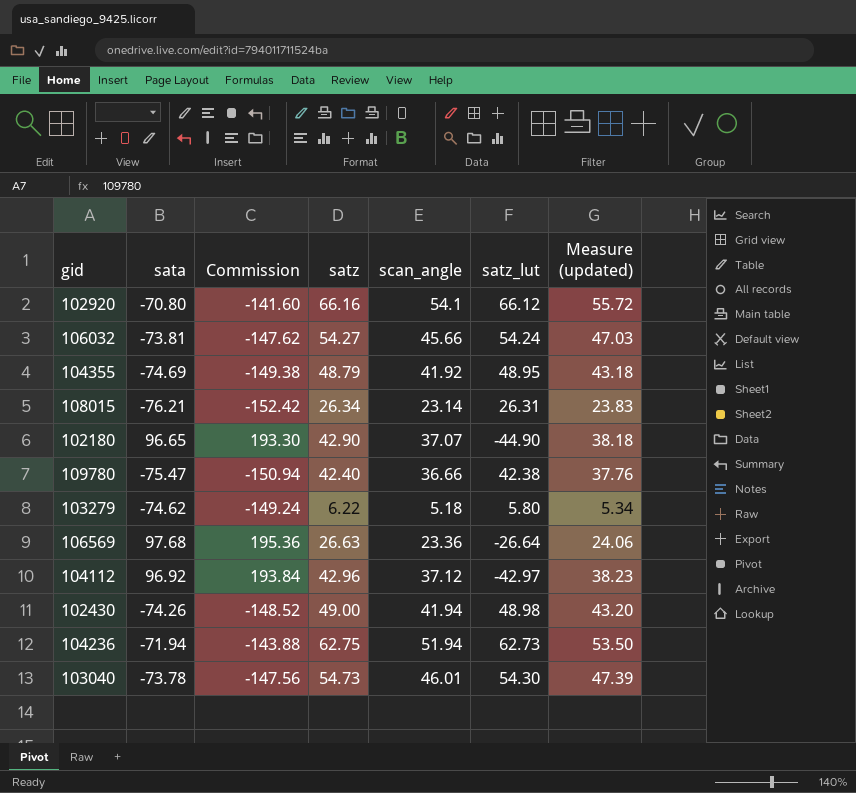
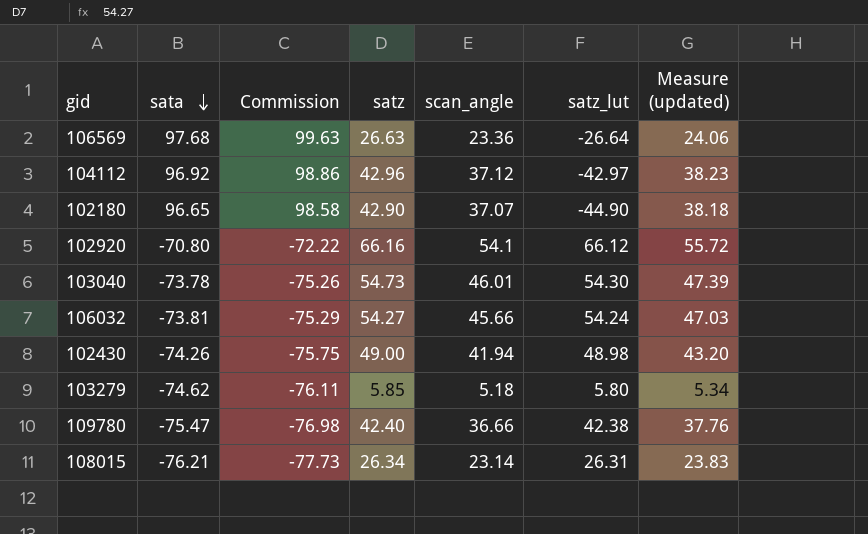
row order: none -> sata descending
column Commission | formula: [sata] * 2 -> [sata] * 1.02
row 104355: -74.69 | -149.38 | 48.79 | 41.92 | 48.95 | 43.18 -> none
row 104236: -71.94 | -143.88 | 62.75 | 51.94 | 62.73 | 53.50 -> none
103279 | satz: 6.22 -> 5.85

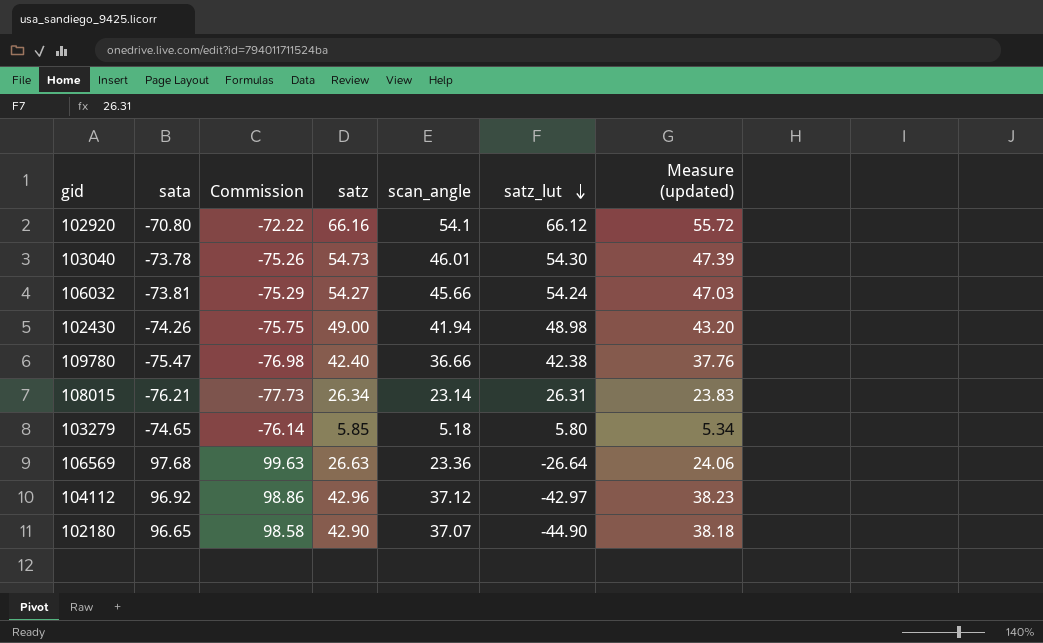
row order: sata descending -> satz_lut descending
103279 | sata: -74.62 -> -74.65
103279 | Commission: -76.11 -> -76.14

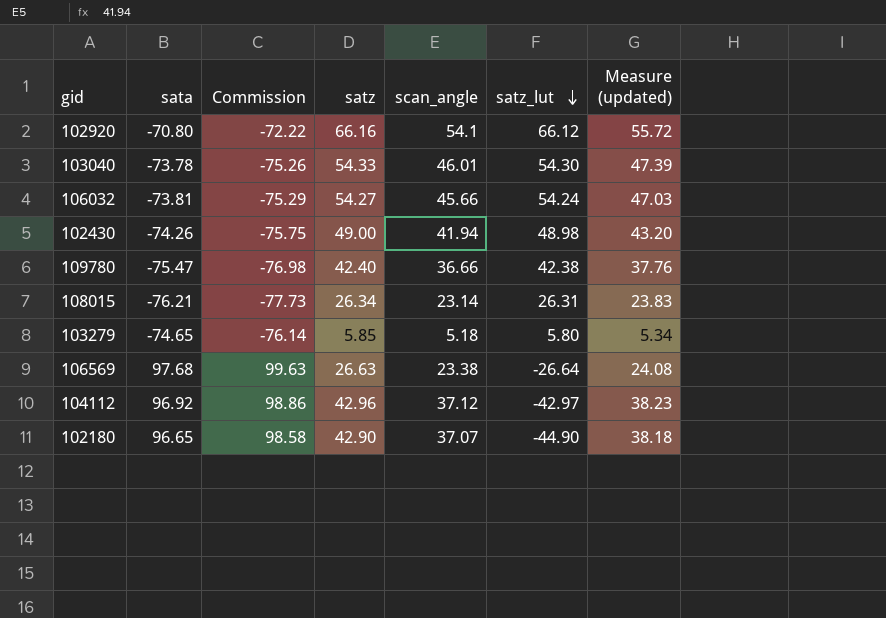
103040 | satz: 54.73 -> 54.33
106569 | scan_angle: 23.36 -> 23.38
106569 | Measure (updated): 24.06 -> 24.08

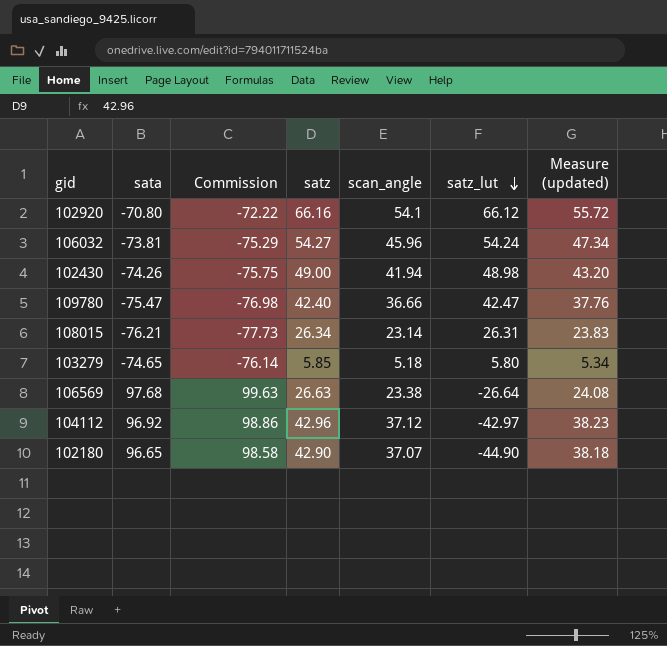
row 103040: -73.78 | -75.26 | 54.33 | 46.01 | 54.30 | 47.39 -> none
106032 | scan_angle: 45.66 -> 45.96
106032 | Measure (updated): 47.03 -> 47.34
109780 | satz_lut: 42.38 -> 42.47

